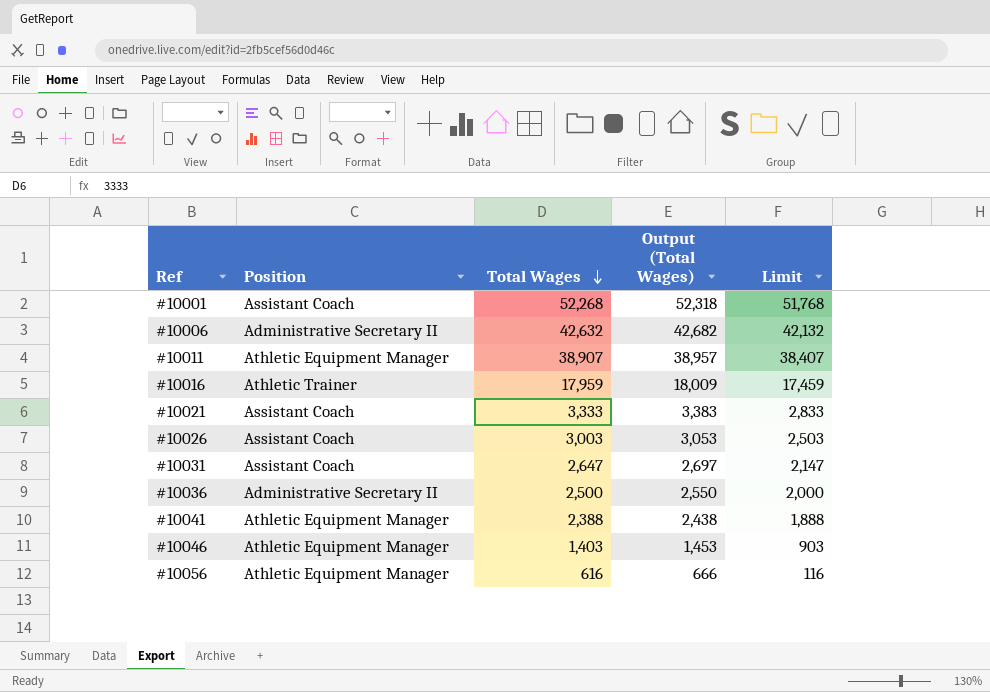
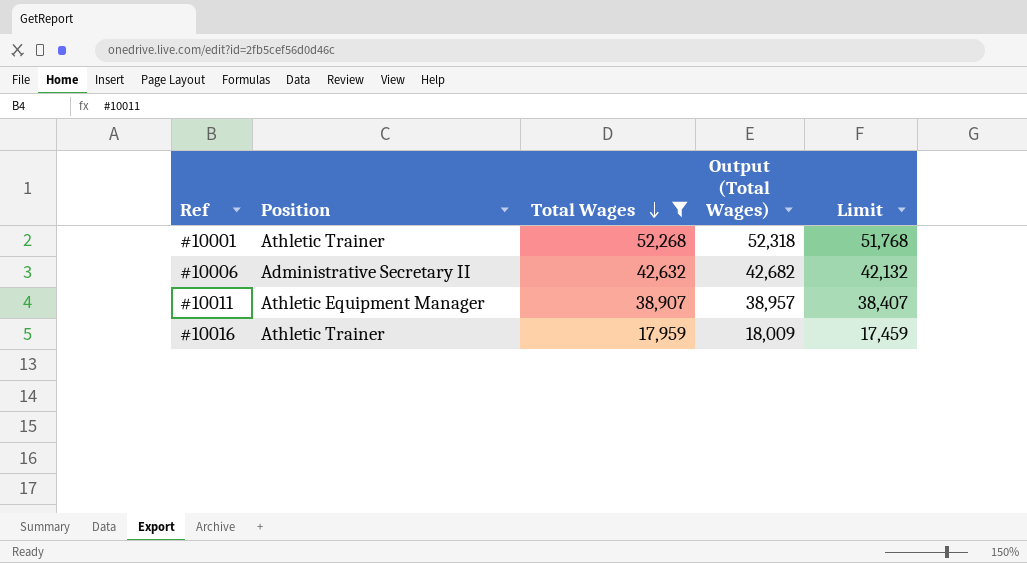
filter: none -> Total Wages >= 17,959
#10001 | Position: Assistant Coach -> Athletic Trainer

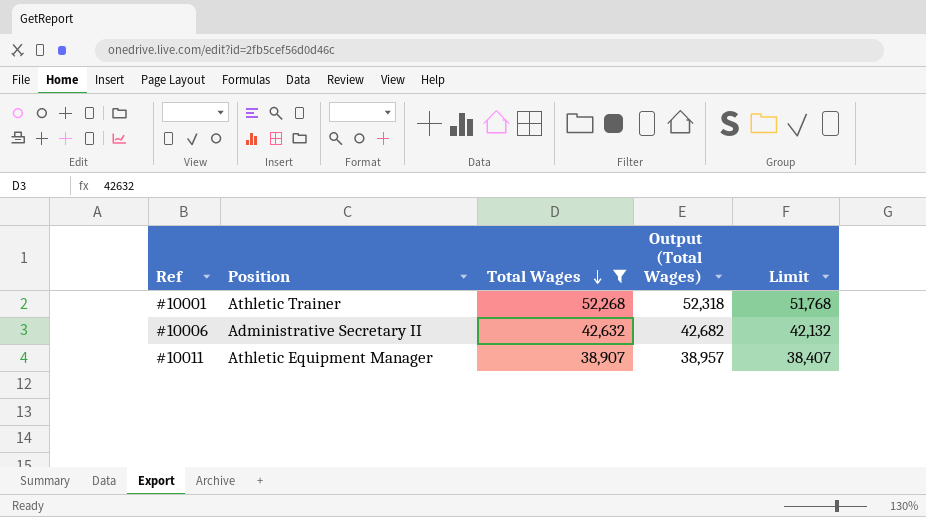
row #10016: Athletic Trainer | 17,959 | 18,009 | 17,459 -> none

